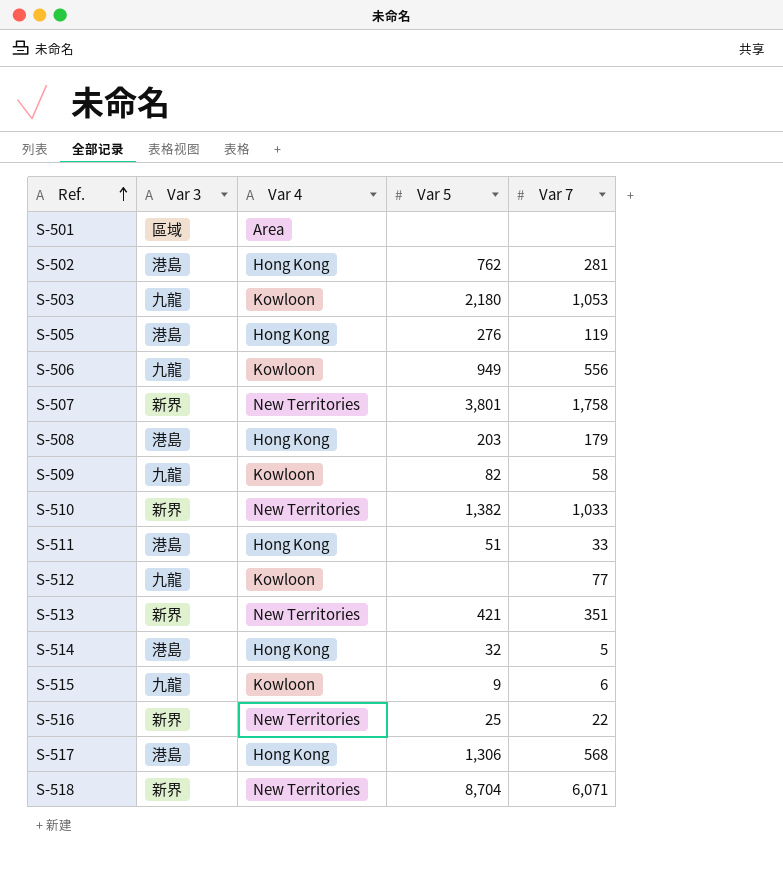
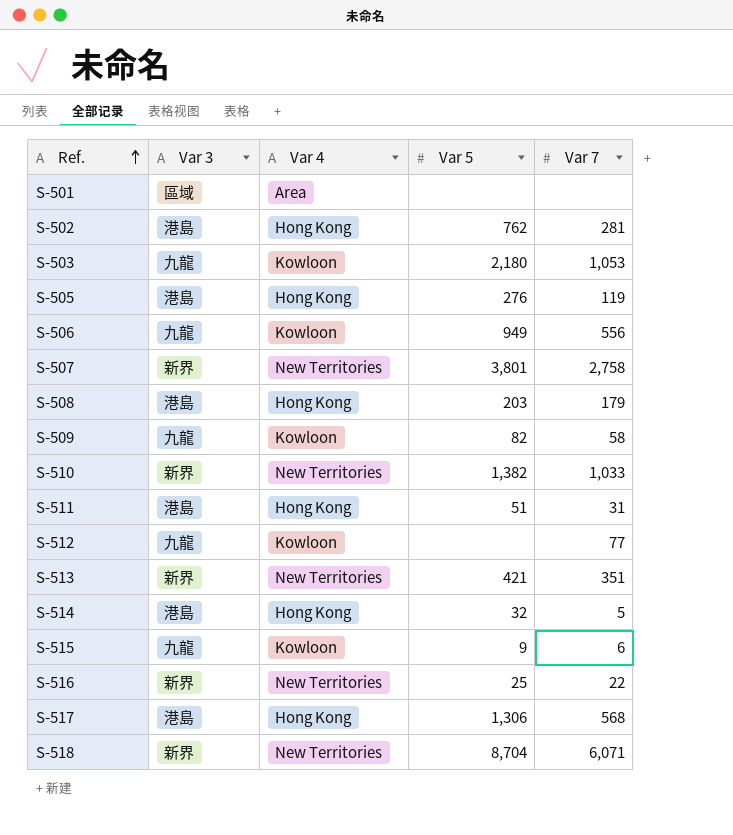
S-507 | Var 7: 1,758 -> 2,758
S-511 | Var 7: 33 -> 31

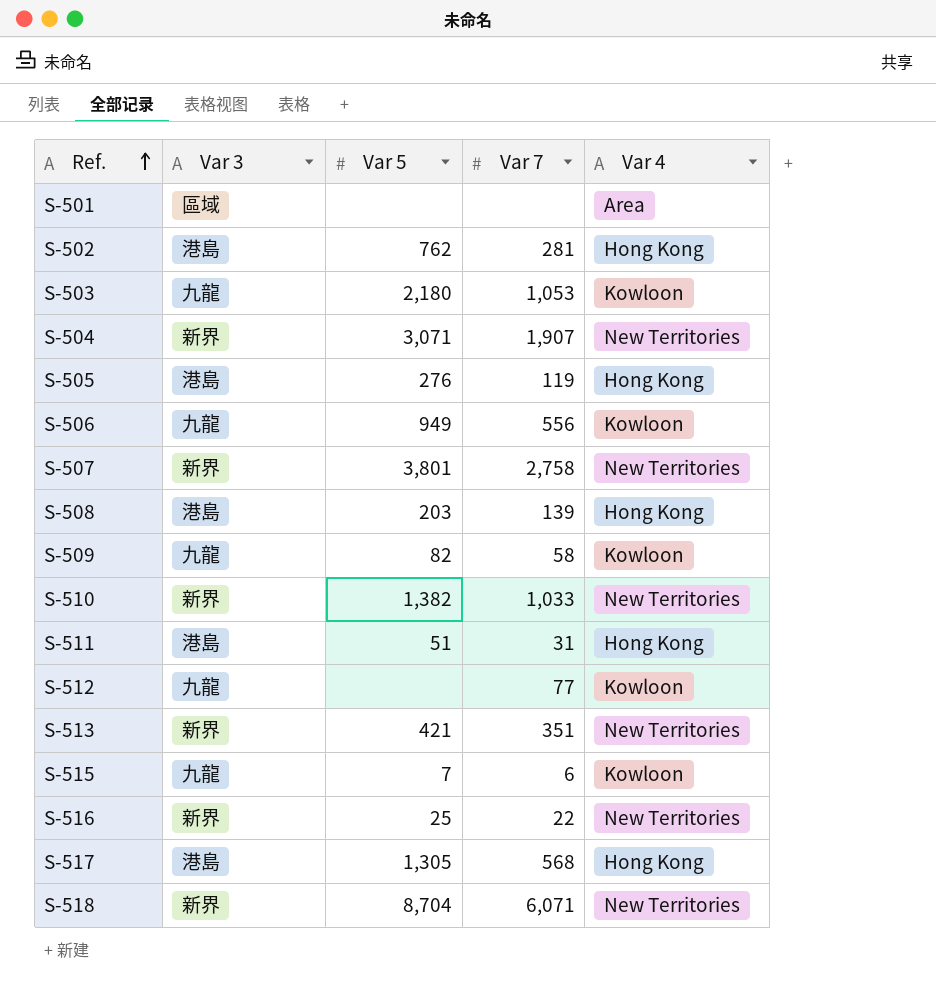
column Var 4 | position: 3 -> 5
row S-514: 港島 | Hong Kong | 32 | 5 -> none
row S-504: none -> 新界 | 3,071 | 1,907 | New Territories
S-508 | Var 7: 179 -> 139
S-515 | Var 5: 9 -> 7
S-517 | Var 5: 1,306 -> 1,305

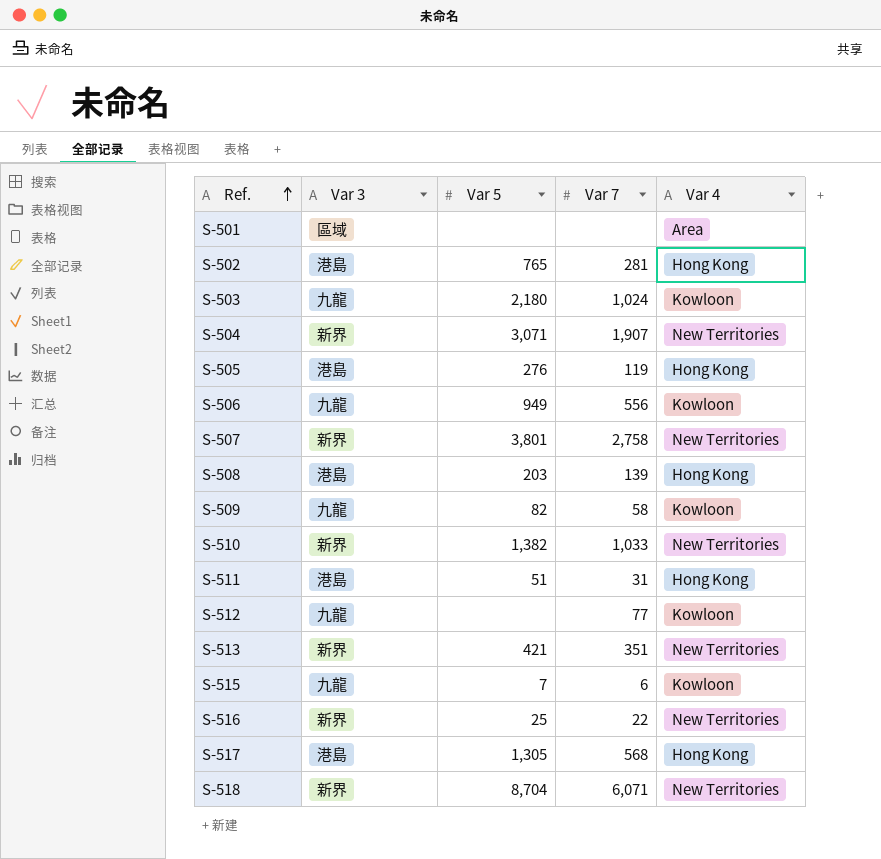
S-502 | Var 5: 762 -> 765
S-503 | Var 7: 1,053 -> 1,024

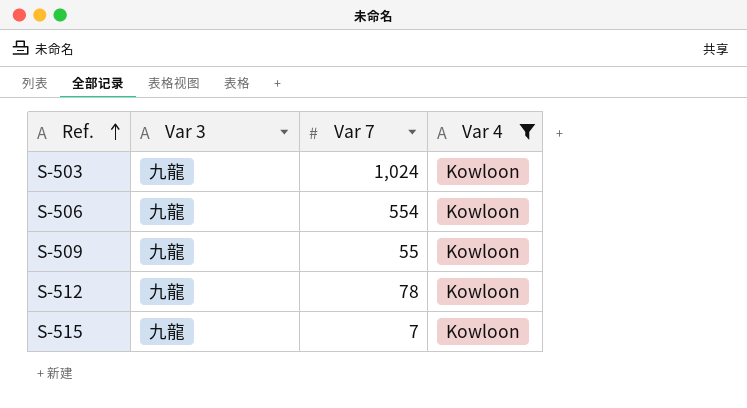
filter: none -> Var 4 = Kowloon
column Var 5 | position: 3 -> none
S-506 | Var 7: 556 -> 554
S-509 | Var 7: 58 -> 55
S-512 | Var 7: 77 -> 78
S-515 | Var 7: 6 -> 7

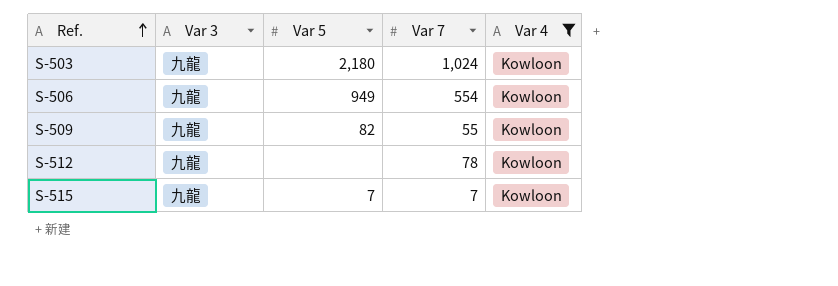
column Var 5 | position: none -> 3

